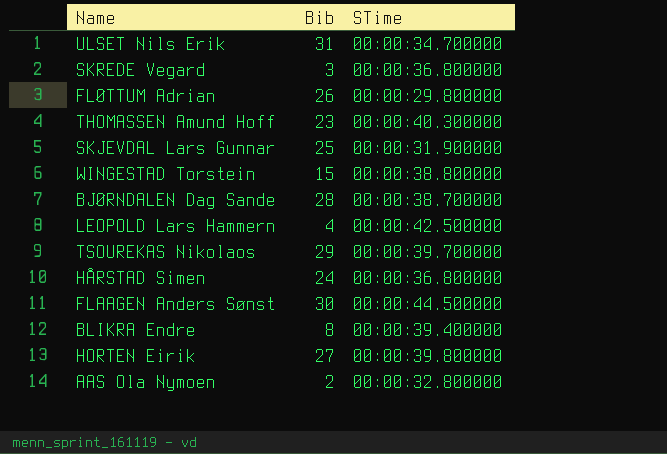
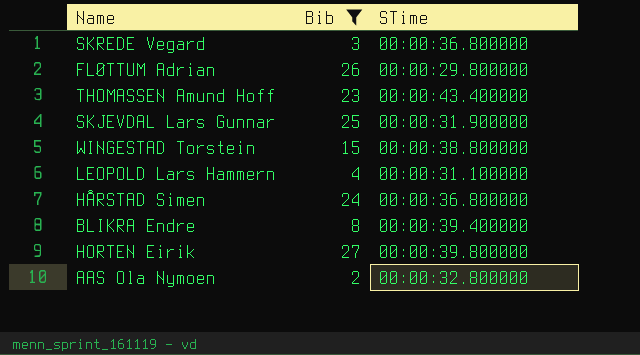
filter: none -> Bib <= 27
THOMASSEN Amund Hoff | STime: 00:00:40.300000 -> 00:00:43.400000
LEOPOLD Lars Hammern | STime: 00:00:42.500000 -> 00:00:31.100000

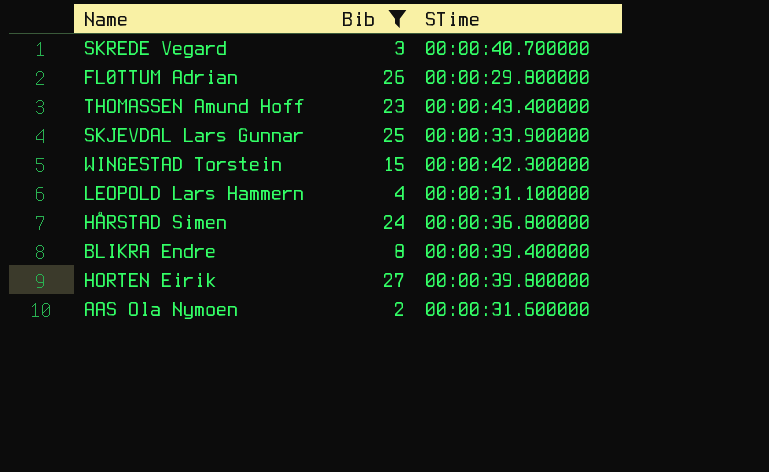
SKREDE Vegard | STime: 00:00:36.800000 -> 00:00:40.700000
SKJEVDAL Lars Gunnar | STime: 00:00:31.900000 -> 00:00:33.900000
WINGESTAD Torstein | STime: 00:00:38.800000 -> 00:00:42.300000
AAS Ola Nymoen | STime: 00:00:32.800000 -> 00:00:31.600000

